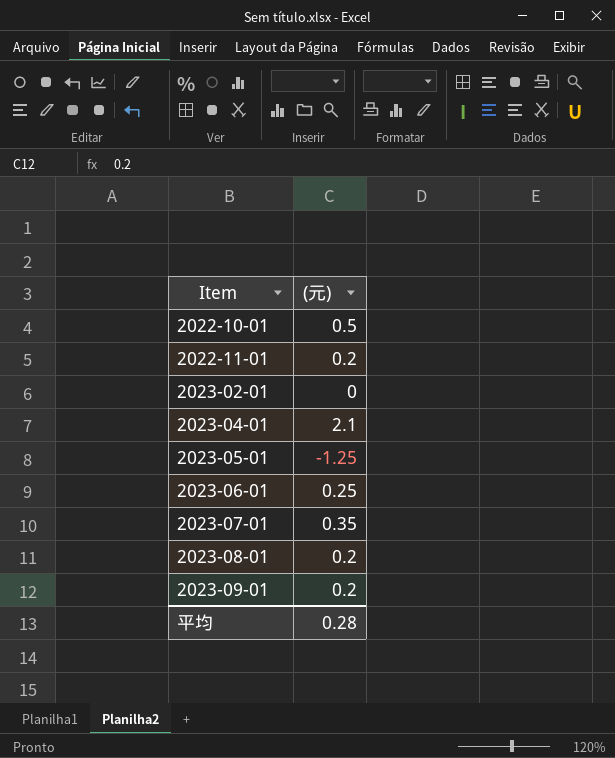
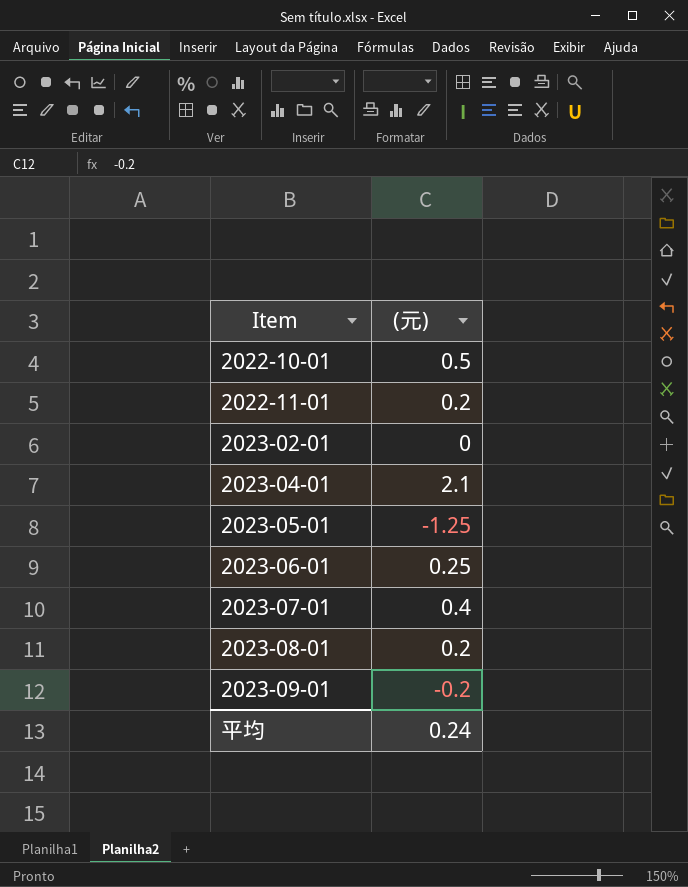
2023-07-01 | (元): 0.35 -> 0.4
2023-09-01 | (元): 0.2 -> -0.2
平均 | (元): 0.28 -> 0.24

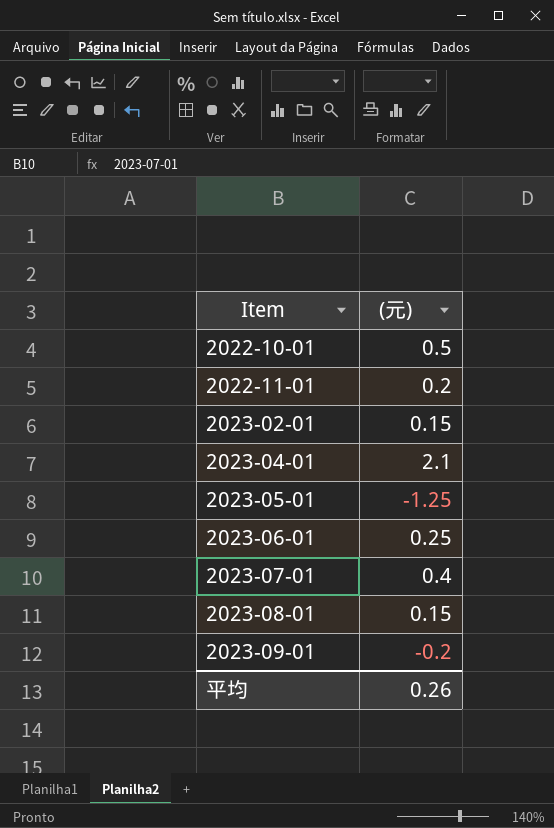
2023-02-01 | (元): 0 -> 0.15
2023-08-01 | (元): 0.2 -> 0.15
平均 | (元): 0.24 -> 0.26

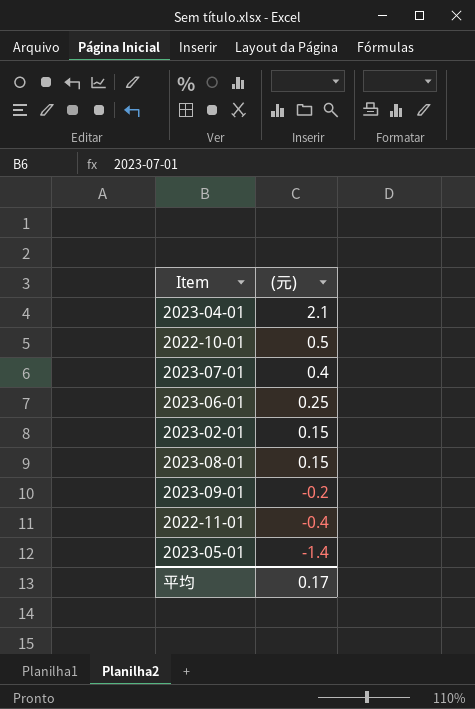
row order: Item ascending -> (元) descending
2022-11-01 | (元): 0.2 -> -0.4
2023-05-01 | (元): -1.25 -> -1.4
平均 | (元): 0.26 -> 0.17

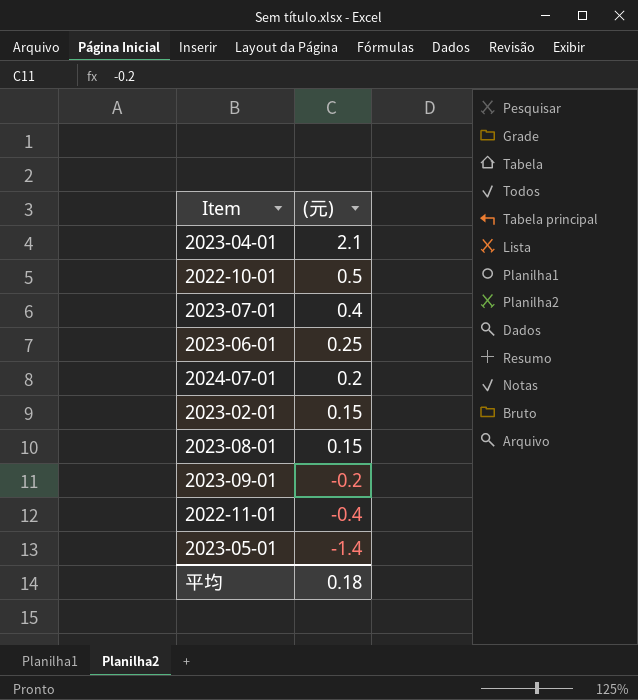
row 2024-07-01: none -> 0.2
平均 | (元): 0.17 -> 0.18

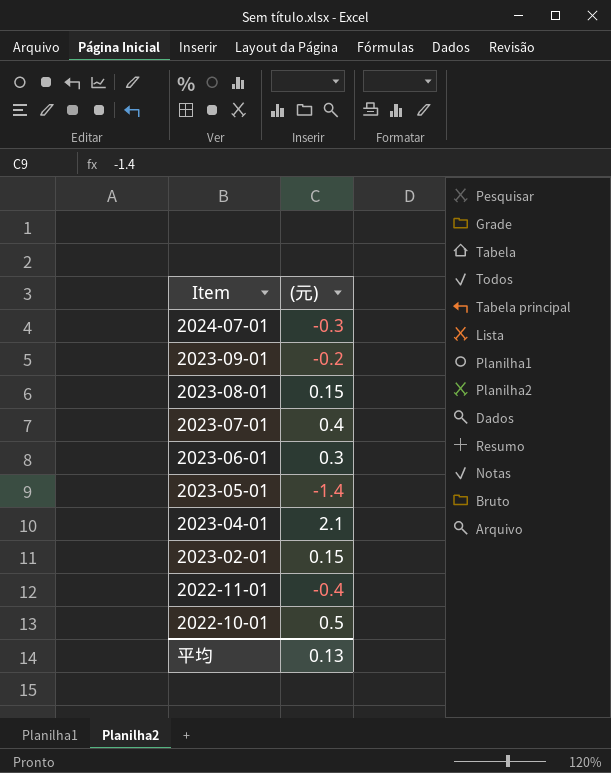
row order: (元) descending -> Item descending
2024-07-01 | (元): 0.2 -> -0.3
2023-06-01 | (元): 0.25 -> 0.3
平均 | (元): 0.18 -> 0.13

